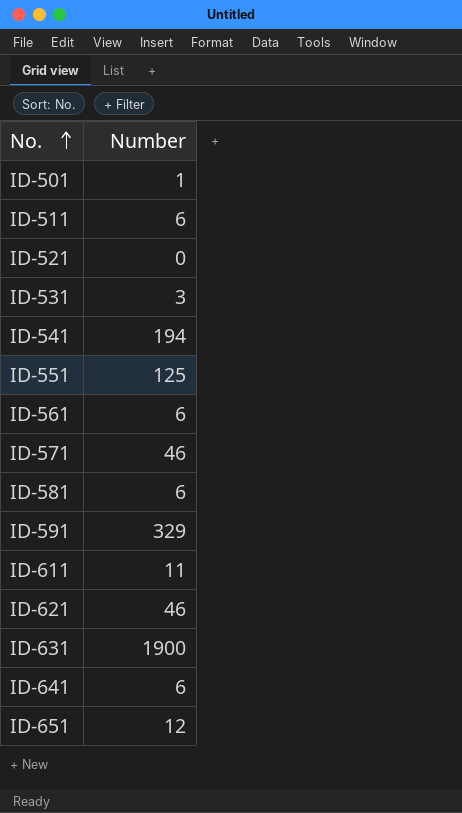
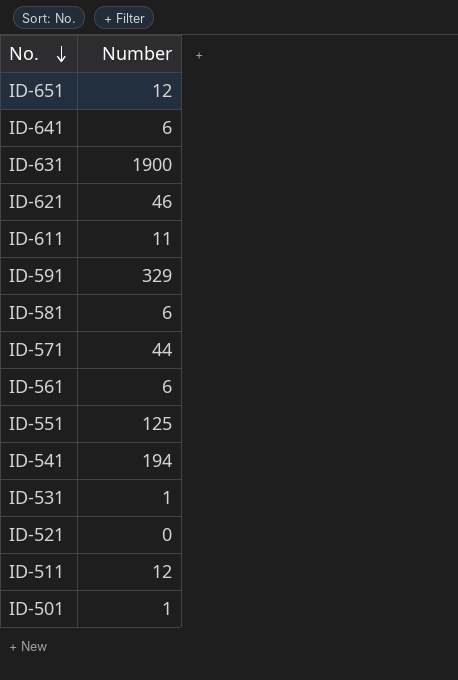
row order: No. ascending -> No. descending
ID-571 | Number: 46 -> 44
ID-531 | Number: 3 -> 1
ID-511 | Number: 6 -> 12

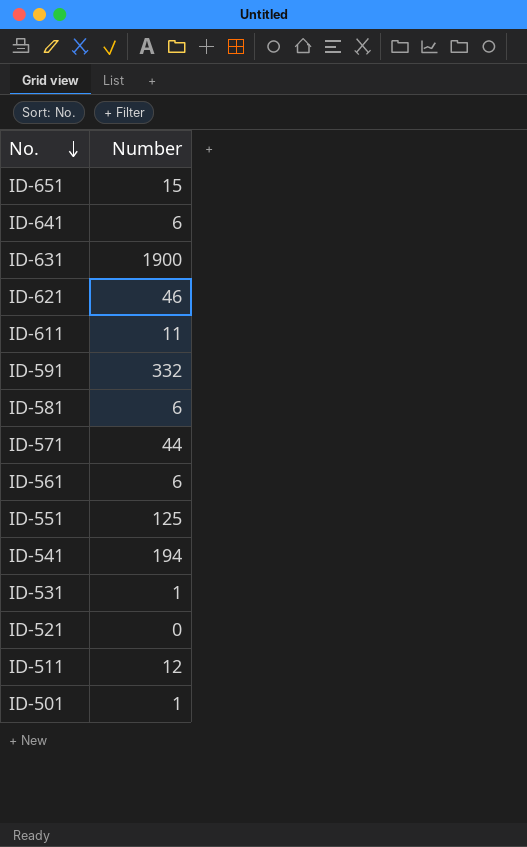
ID-651 | Number: 12 -> 15
ID-591 | Number: 329 -> 332

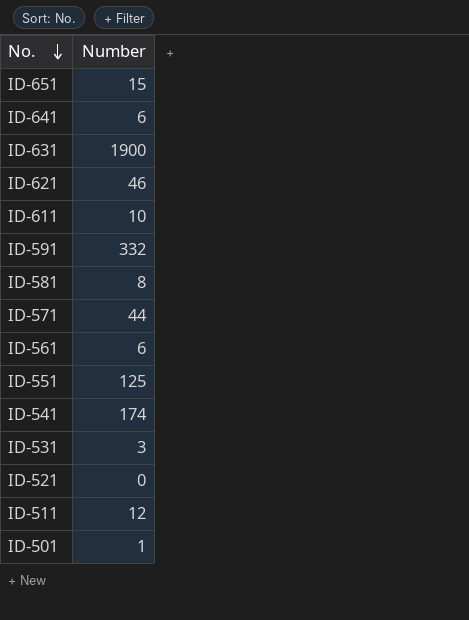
ID-611 | Number: 11 -> 10
ID-581 | Number: 6 -> 8
ID-541 | Number: 194 -> 174
ID-531 | Number: 1 -> 3

